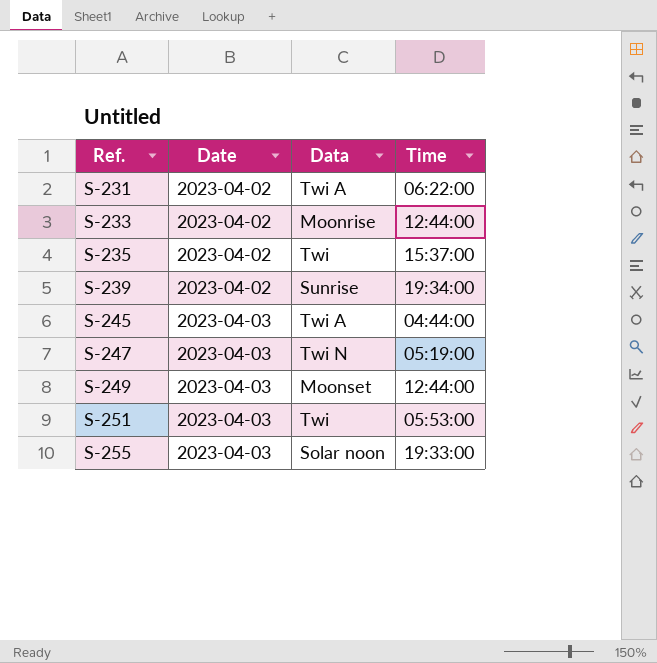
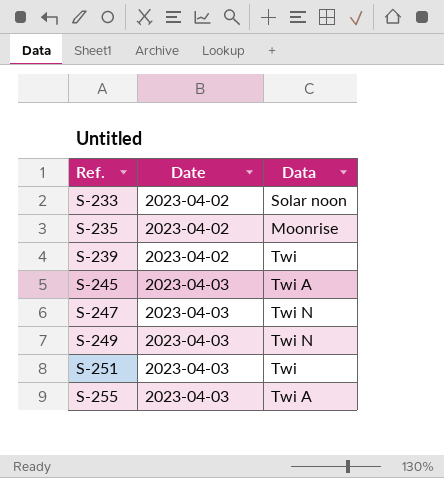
column Time | position: 4 -> none
row S-231: 2023-04-02 | Twi A | 06:22:00 -> none
S-233 | Data: Moonrise -> Solar noon
S-235 | Data: Twi -> Moonrise
S-239 | Data: Sunrise -> Twi
S-249 | Data: Moonset -> Twi N
S-255 | Data: Solar noon -> Twi A

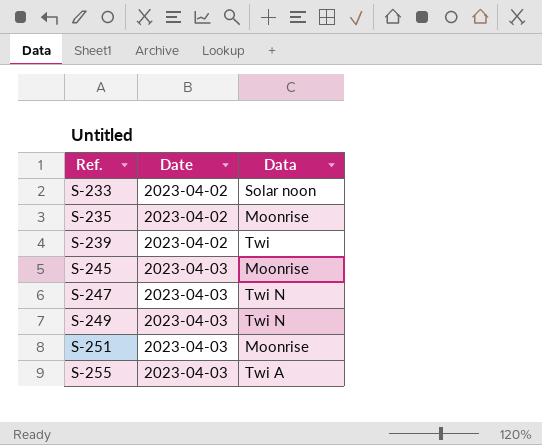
S-245 | Data: Twi A -> Moonrise
S-251 | Data: Twi -> Moonrise

